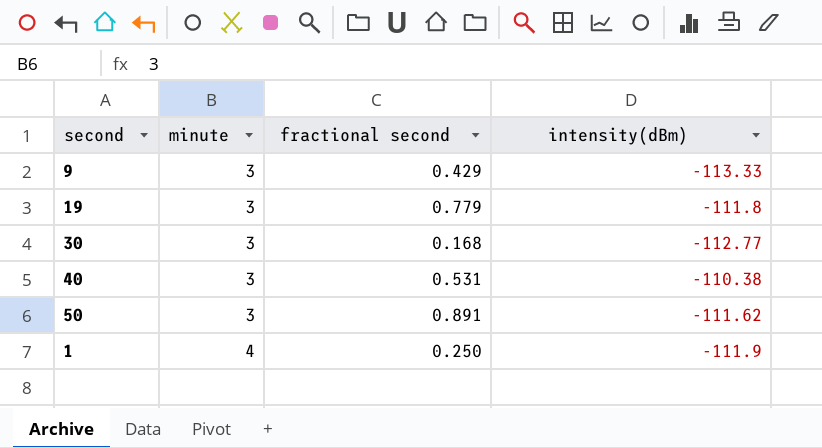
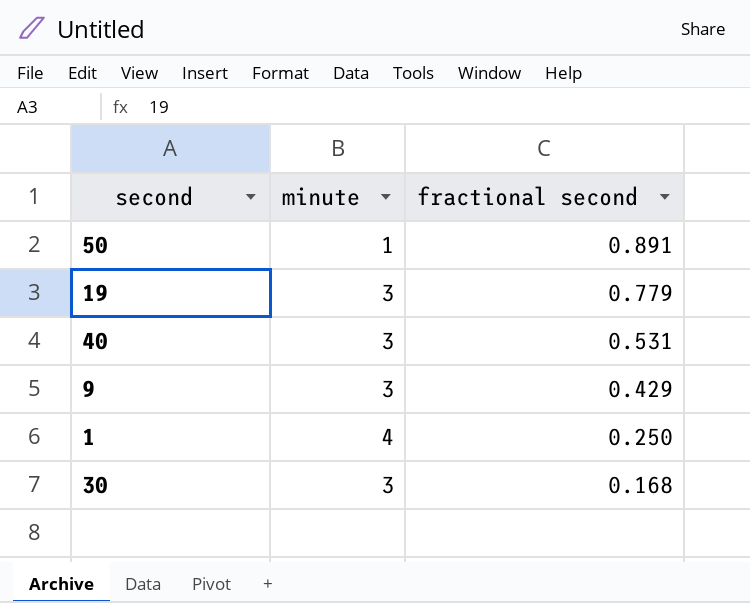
row order: minute ascending -> fractional second descending
column intensity(dBm) | position: 4 -> none
50 | minute: 3 -> 1

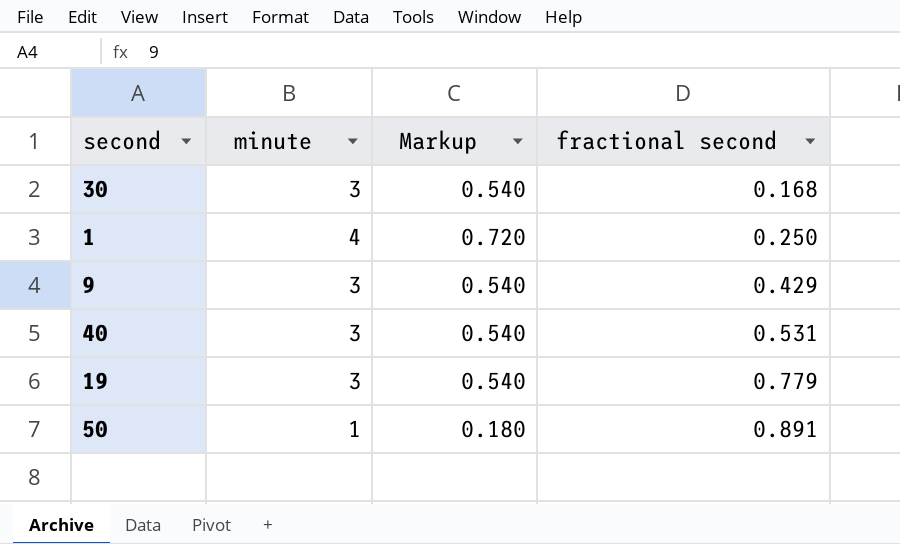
row order: fractional second descending -> fractional second ascending
column Markup | formula: none -> [minute] * 0.18

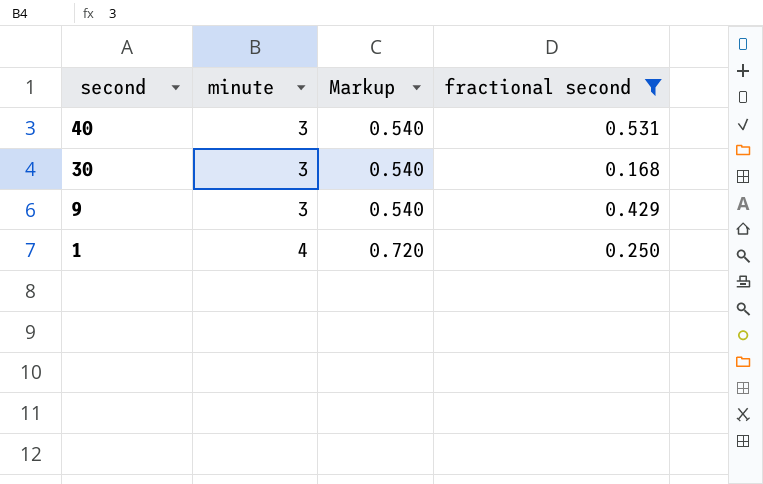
filter: none -> fractional second <= 0.531
row order: fractional second ascending -> second descending

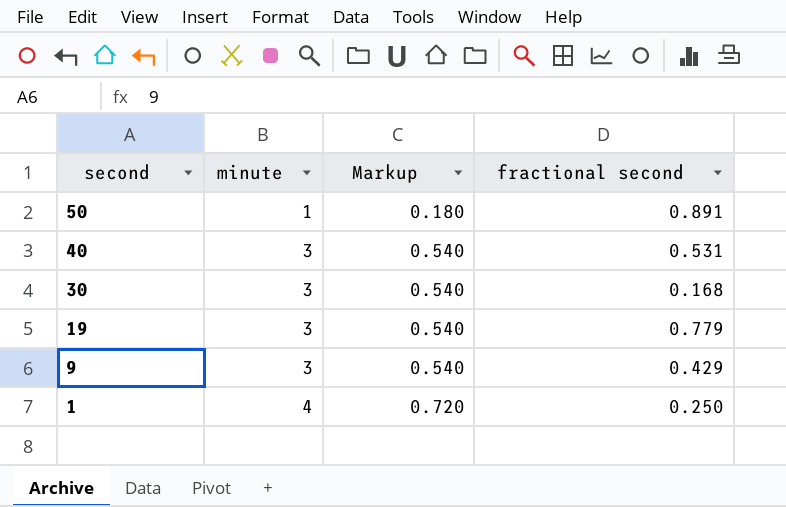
filter: fractional second <= 0.531 -> none

